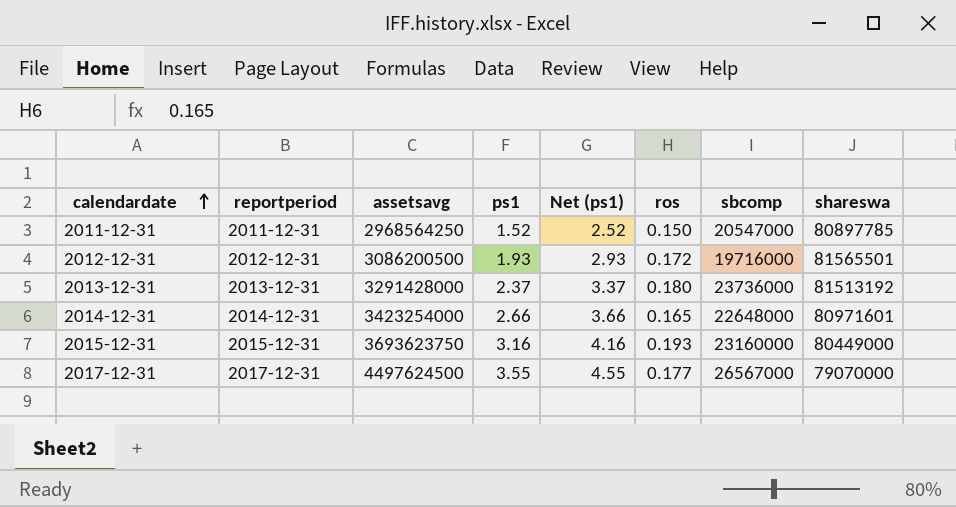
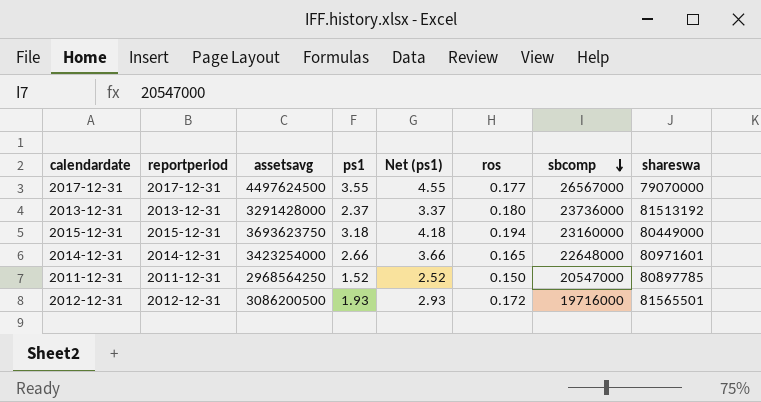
row order: calendardate ascending -> sbcomp descending
2015-12-31 | ps1: 3.16 -> 3.18
2015-12-31 | Net (ps1): 4.16 -> 4.18
2015-12-31 | ros: 0.193 -> 0.194

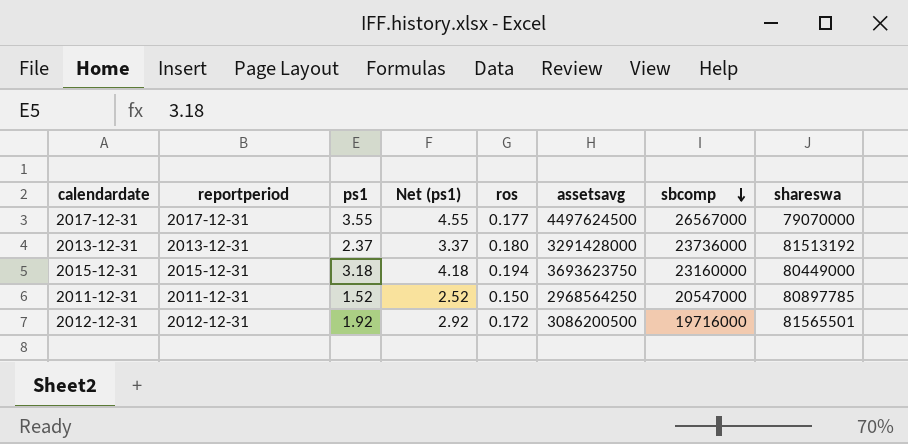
column assetsavg | position: 3 -> 6
row 2014-12-31: 2014-12-31 | 3423254000 | 2.66 | 3.66 | 0.165 | 22648000 | 80971601 -> none
2012-12-31 | ps1: 1.93 -> 1.92
2012-12-31 | Net (ps1): 2.93 -> 2.92

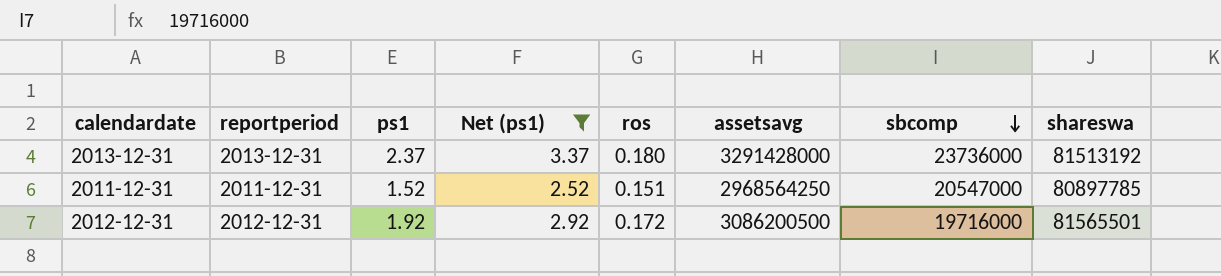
filter: none -> Net (ps1) <= 3.37
2011-12-31 | ros: 0.150 -> 0.151

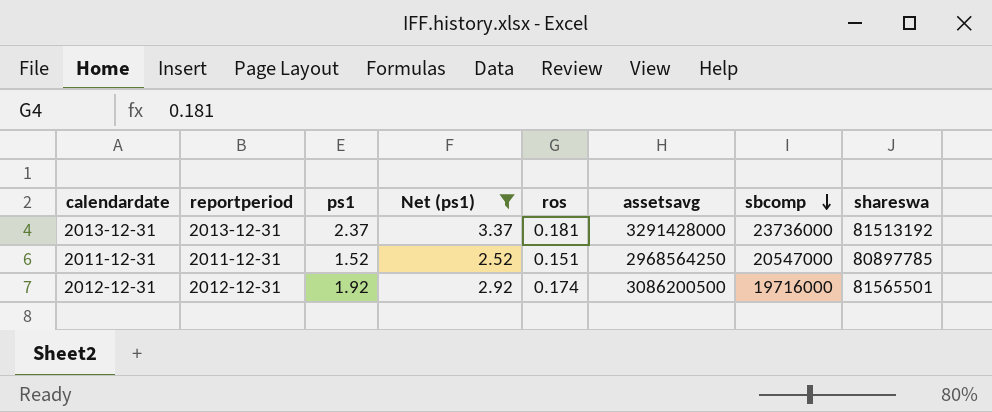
2013-12-31 | ros: 0.180 -> 0.181
2012-12-31 | ros: 0.172 -> 0.174

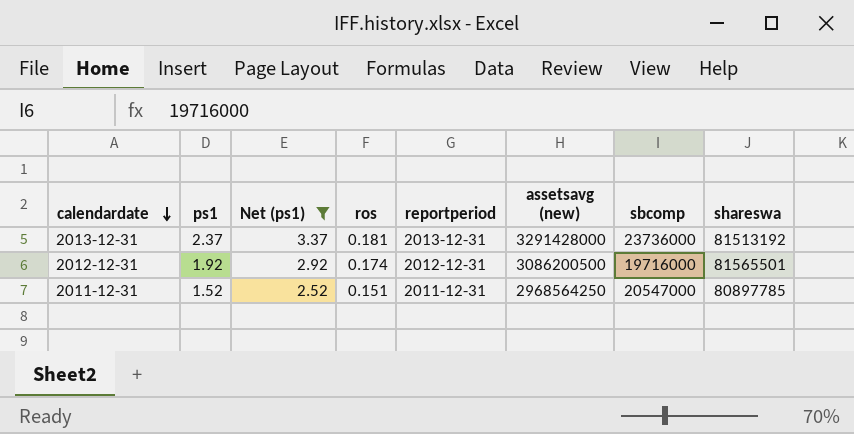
row order: sbcomp descending -> calendardate descending
column reportperiod | position: 2 -> 5
column name: assetsavg -> assetsavg (new)

